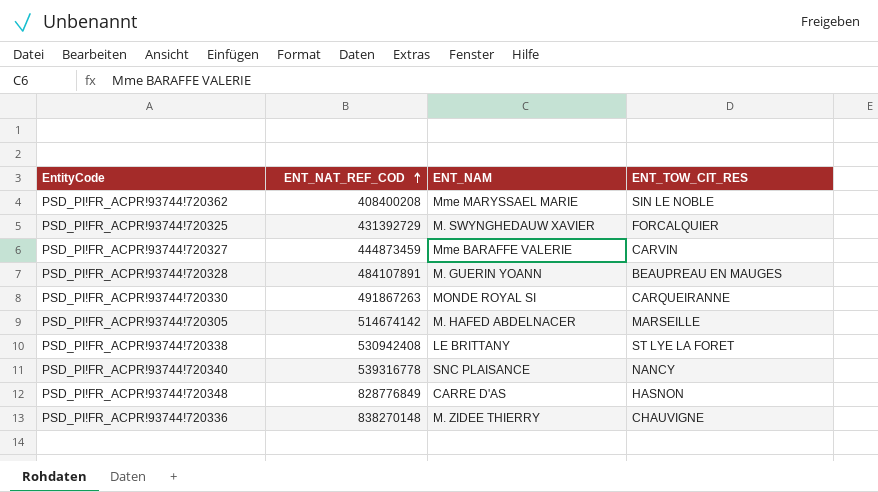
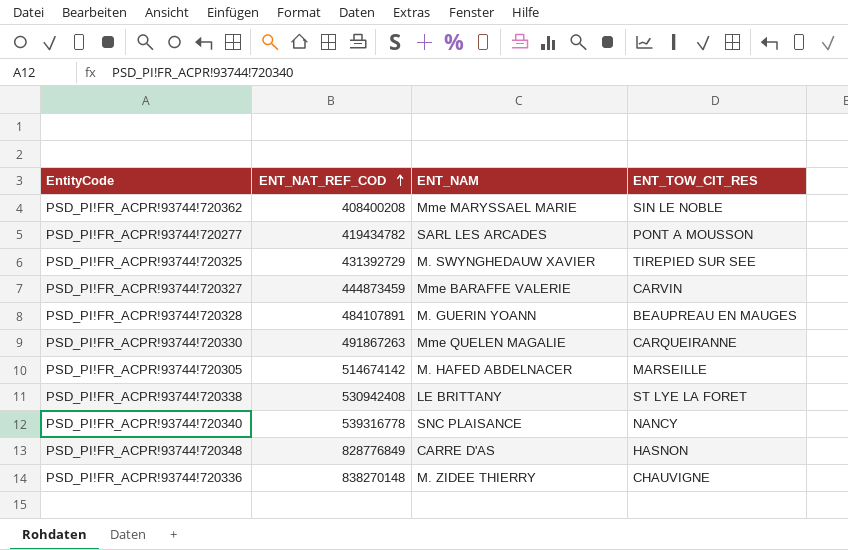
row PSD_PI!FR_ACPR!93744!720277: none -> 419434782 | SARL LES ARCADES | PONT A MOUSSON
PSD_PI!FR_ACPR!93744!720325 | ENT_TOW_CIT_RES: FORCALQUIER -> TIREPIED SUR SEE
PSD_PI!FR_ACPR!93744!720330 | ENT_NAM: MONDE ROYAL SI -> Mme QUELEN MAGALIE

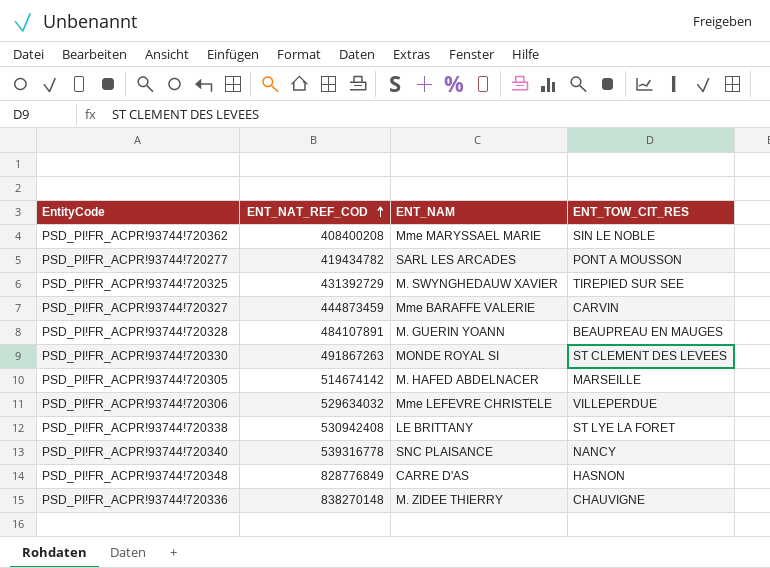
PSD_PI!FR_ACPR!93744!720330 | ENT_NAM: Mme QUELEN MAGALIE -> MONDE ROYAL SI
PSD_PI!FR_ACPR!93744!720330 | ENT_TOW_CIT_RES: CARQUEIRANNE -> ST CLEMENT DES LEVEES
row PSD_PI!FR_ACPR!93744!720306: none -> 529634032 | Mme LEFEVRE CHRISTELE | VILLEPERDUE

